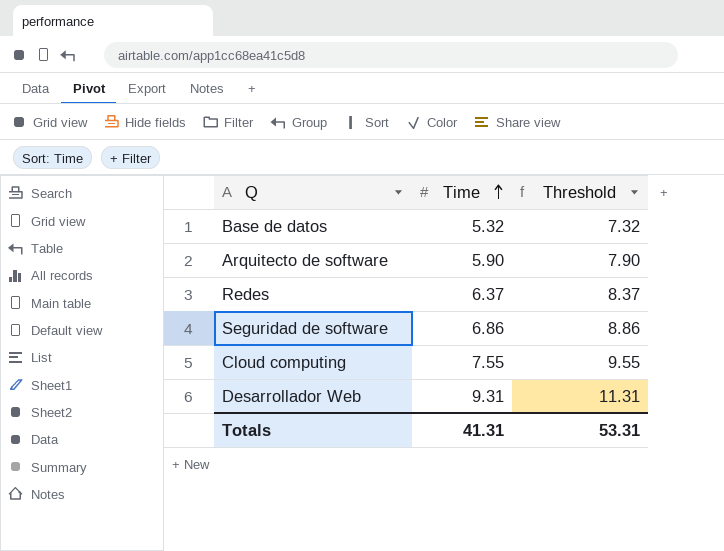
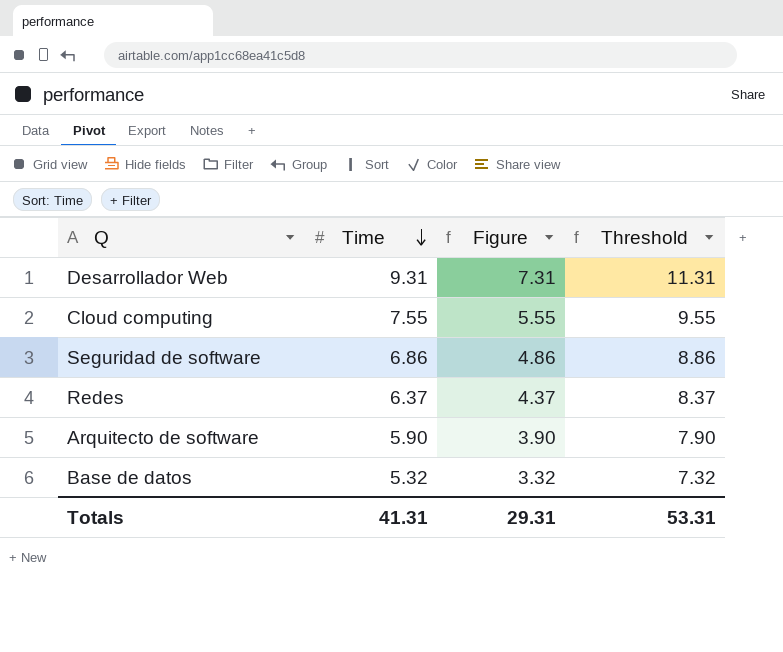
row order: Time ascending -> Time descending
column Figure | formula: none -> [Time] - 2

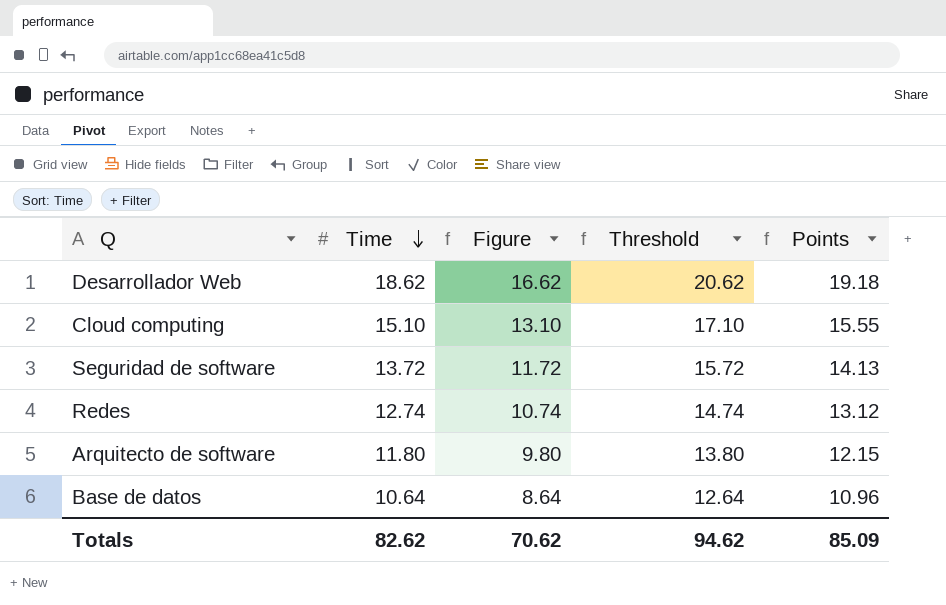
column Points | formula: none -> [Time] * 1.03
Desarrollador Web | Time: 9.31 -> 18.62
Desarrollador Web | Figure: 7.31 -> 16.62
Desarrollador Web | Threshold: 11.31 -> 20.62
Cloud computing | Time: 7.55 -> 15.10
Cloud computing | Figure: 5.55 -> 13.10
Cloud computing | Threshold: 9.55 -> 17.10
Seguridad de software | Time: 6.86 -> 13.72
Seguridad de software | Figure: 4.86 -> 11.72
Seguridad de software | Threshold: 8.86 -> 15.72
Redes | Time: 6.37 -> 12.74
Redes | Figure: 4.37 -> 10.74
Redes | Threshold: 8.37 -> 14.74
Arquitecto de software | Time: 5.90 -> 11.80
Arquitecto de software | Figure: 3.90 -> 9.80
Arquitecto de software | Threshold: 7.90 -> 13.80
Base de datos | Time: 5.32 -> 10.64
Base de datos | Figure: 3.32 -> 8.64
Base de datos | Threshold: 7.32 -> 12.64
Totals | Time: 41.31 -> 82.62
Totals | Figure: 29.31 -> 70.62
Totals | Threshold: 53.31 -> 94.62

